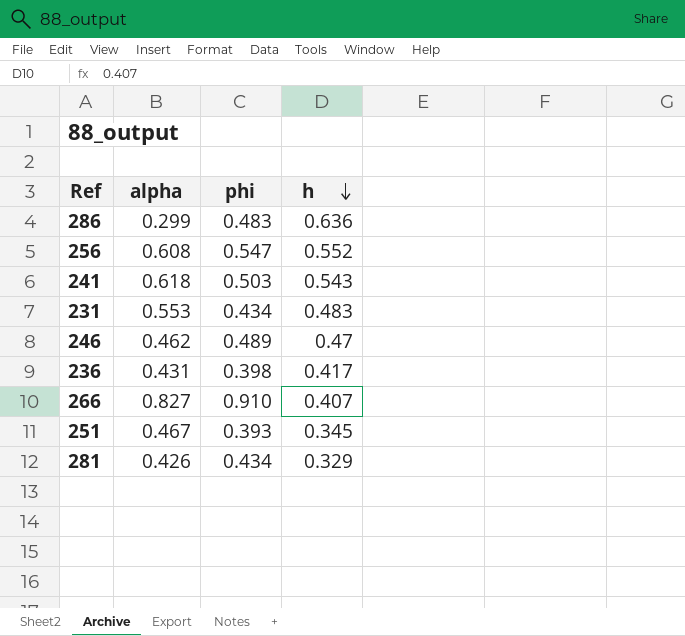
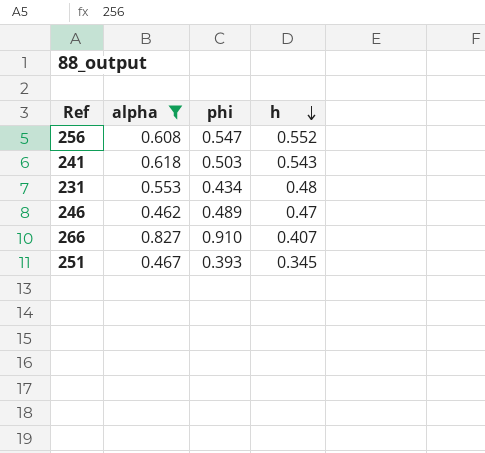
filter: none -> alpha >= 0.462
231 | h: 0.483 -> 0.48

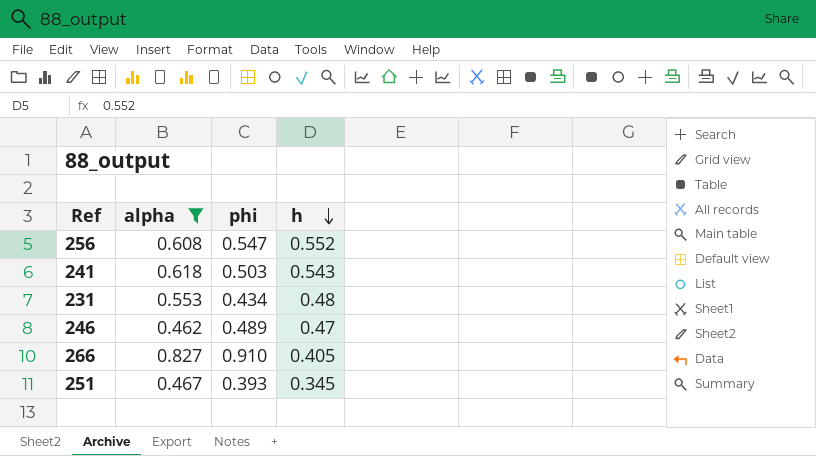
266 | h: 0.407 -> 0.405

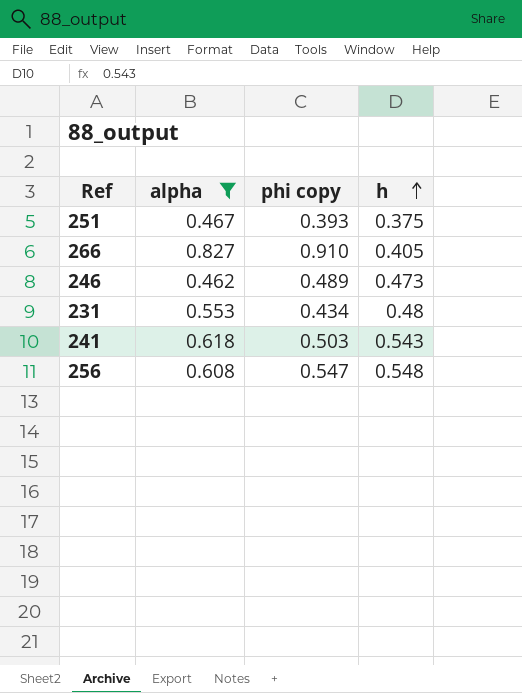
row order: h descending -> h ascending
column name: phi -> phi copy
251 | h: 0.345 -> 0.375
246 | h: 0.47 -> 0.473
256 | h: 0.552 -> 0.548

